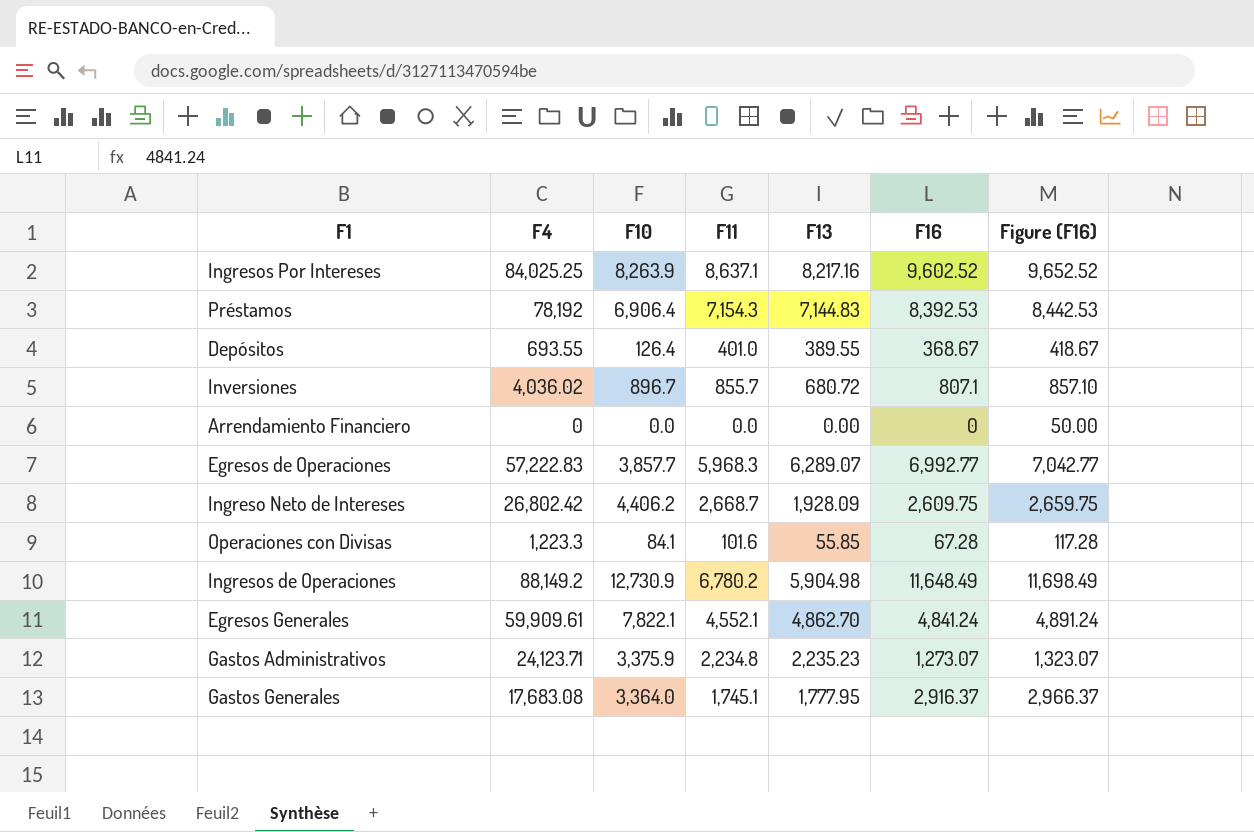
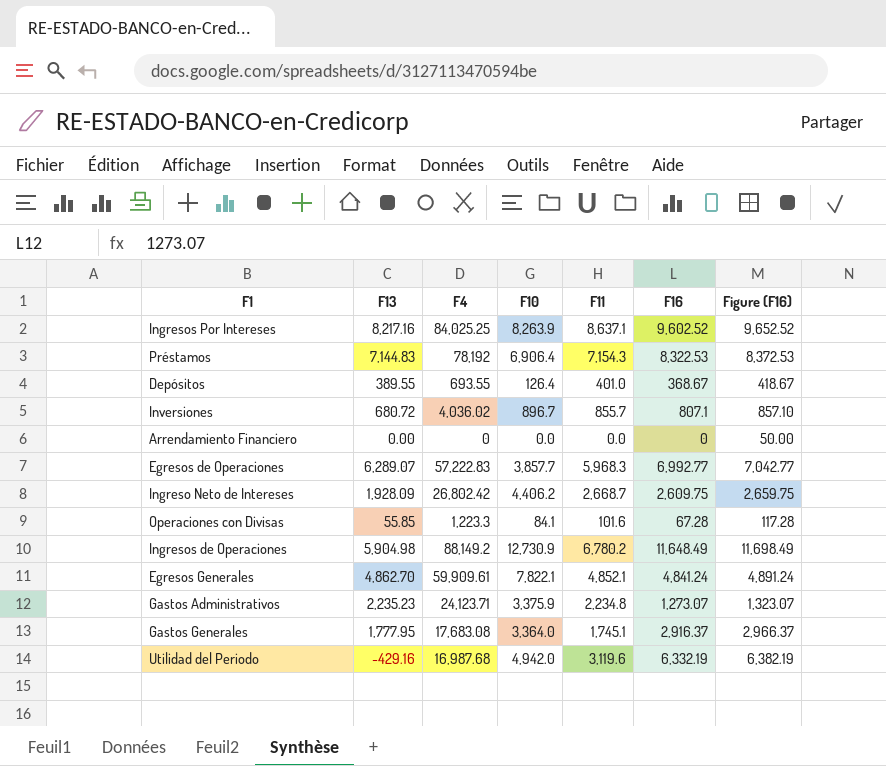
column F13 | position: 5 -> 2
Préstamos | F16: 8,392.53 -> 8,322.53
Préstamos | Figure (F16): 8,442.53 -> 8,372.53
Egresos Generales | F11: 4,552.1 -> 4,852.1
row Utilidad del Periodo: none -> -429.16 | 16,987.68 | 4,942.0 | 3,119.6 | 6,332.19 | 6,382.19

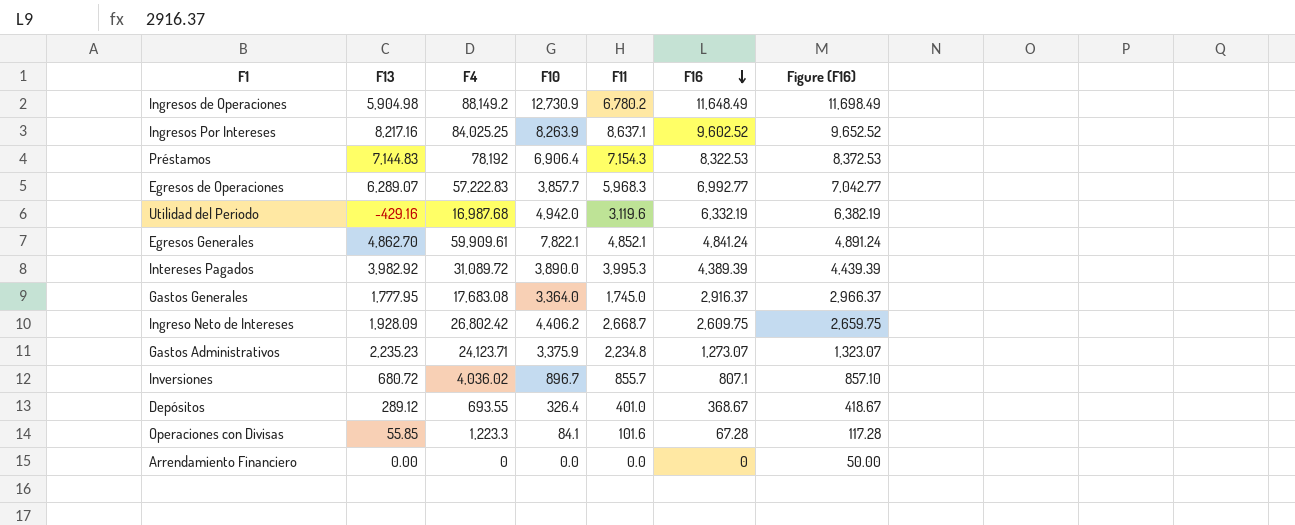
row order: none -> F16 descending
row Intereses Pagados: none -> 3,982.92 | 31,089.72 | 3,890.0 | 3,995.3 | 4,389.39 | 4,439.39
Gastos Generales | F11: 1,745.1 -> 1,745.0
Depósitos | F13: 389.55 -> 289.12
Depósitos | F10: 126.4 -> 326.4

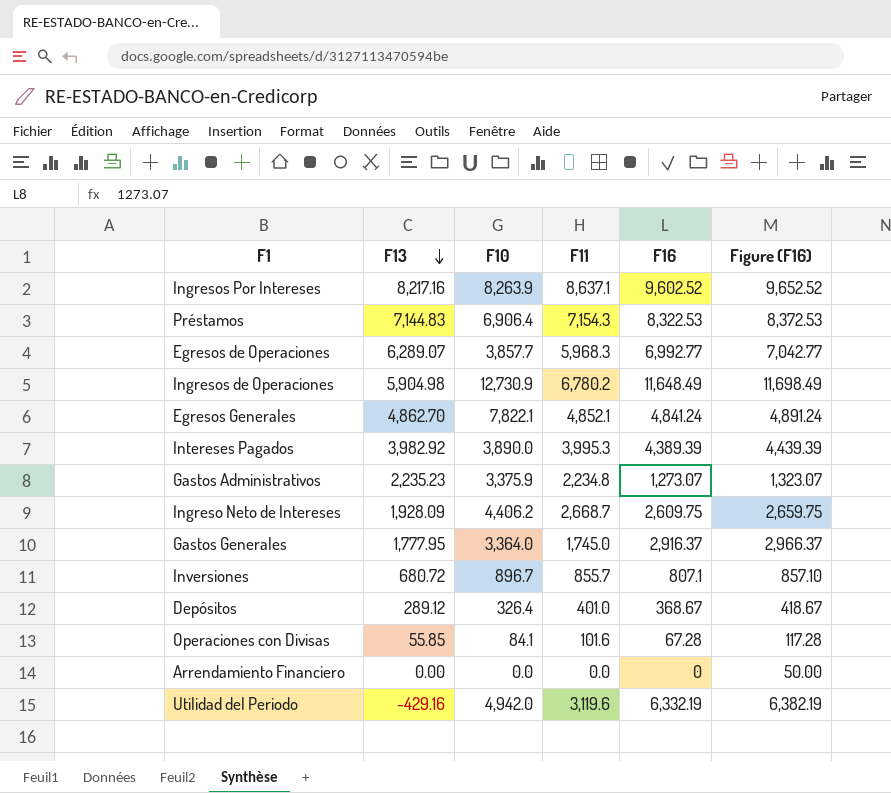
row order: F16 descending -> F13 descending
column F4 | position: 3 -> none

